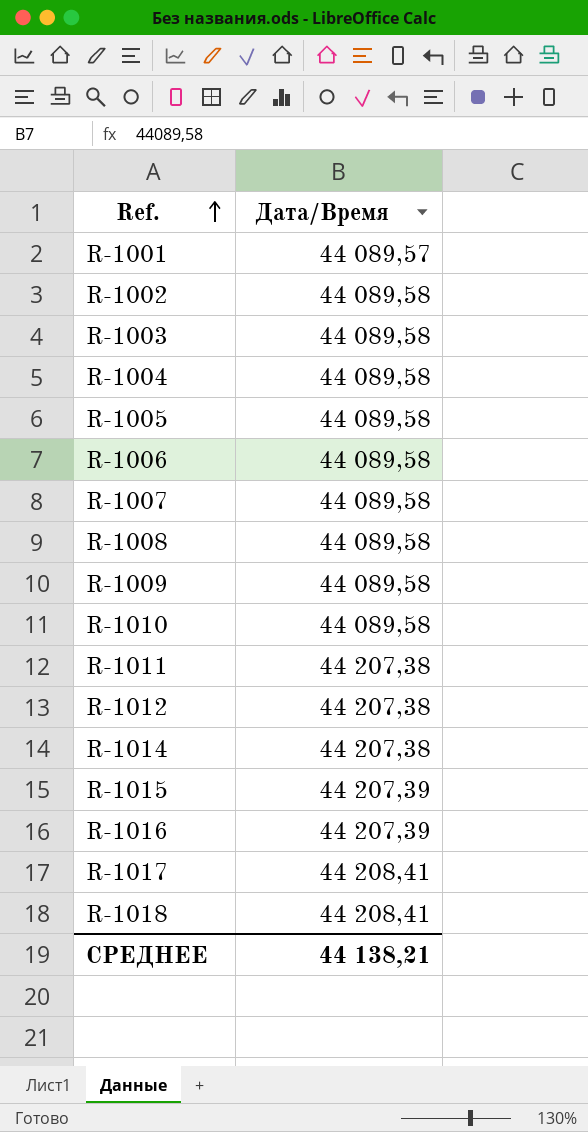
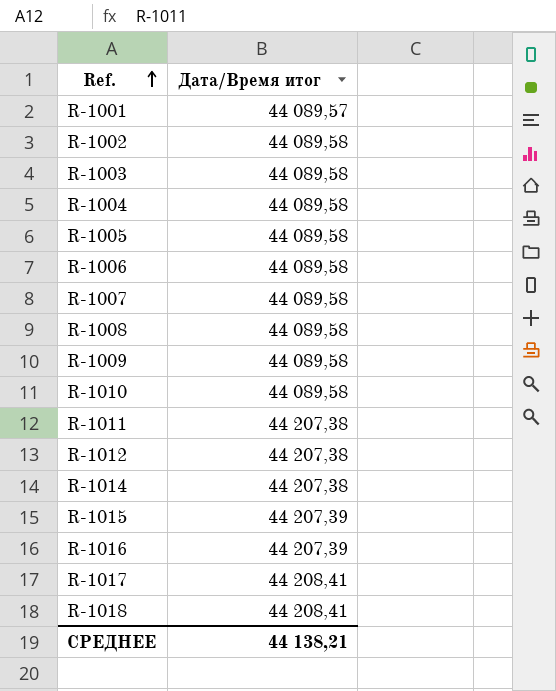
column name: Дата/Время -> Дата/Время итог

